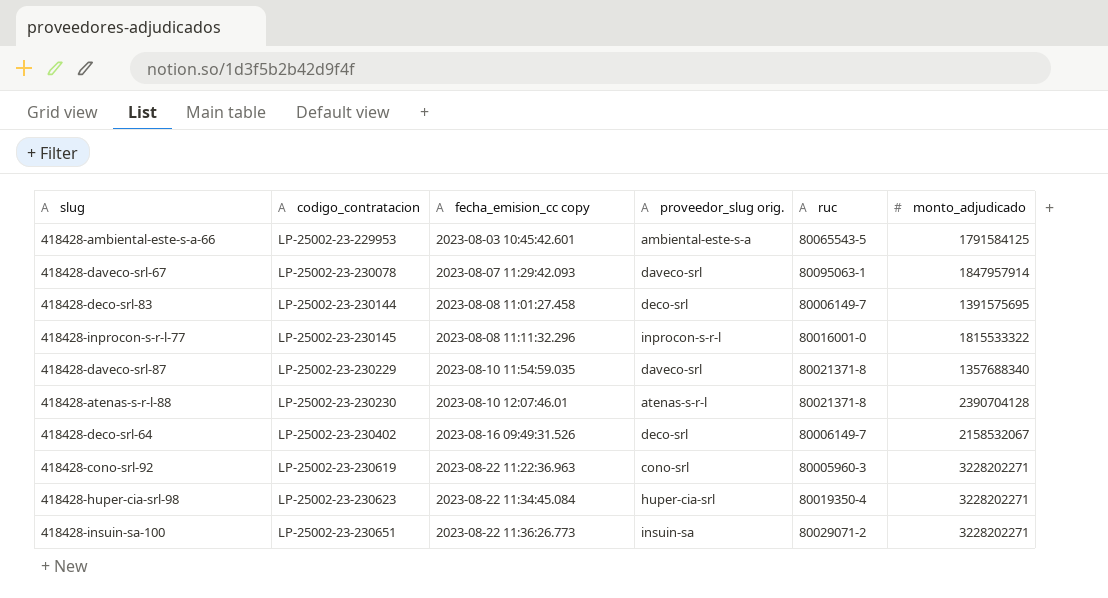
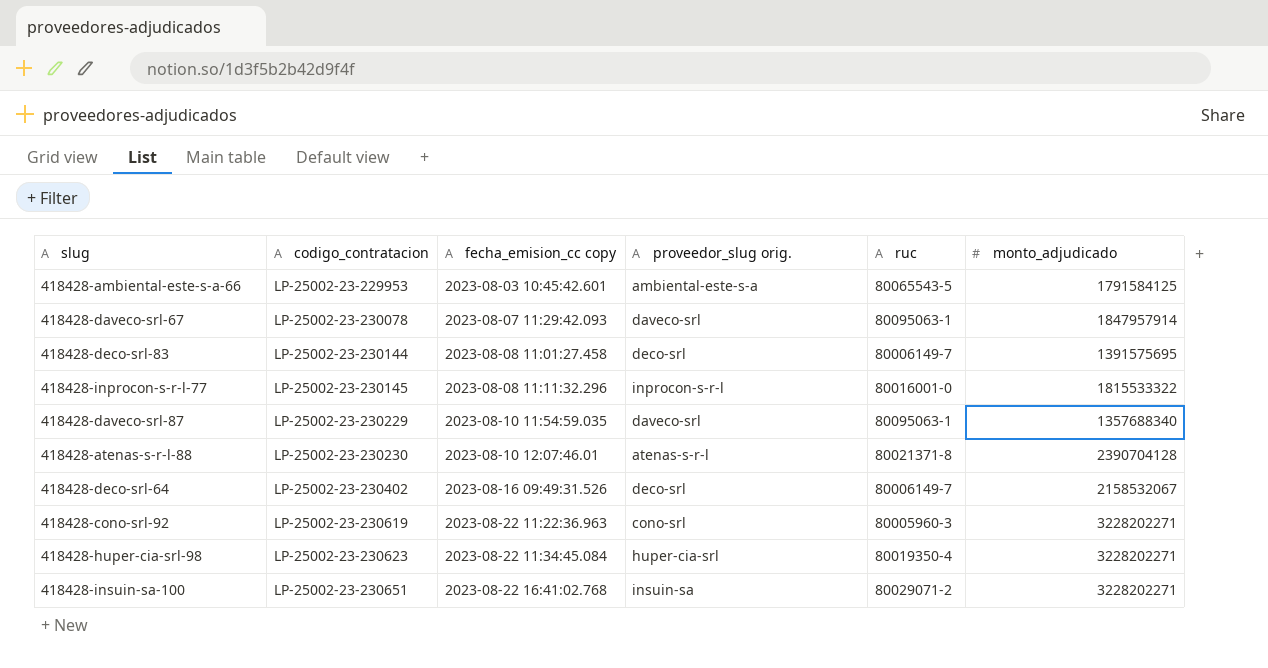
418428-daveco-srl-87 | ruc: 80021371-8 -> 80095063-1
418428-insuin-sa-100 | fecha_emision_cc copy: 2023-08-22 11:36:26.773 -> 2023-08-22 16:41:02.768

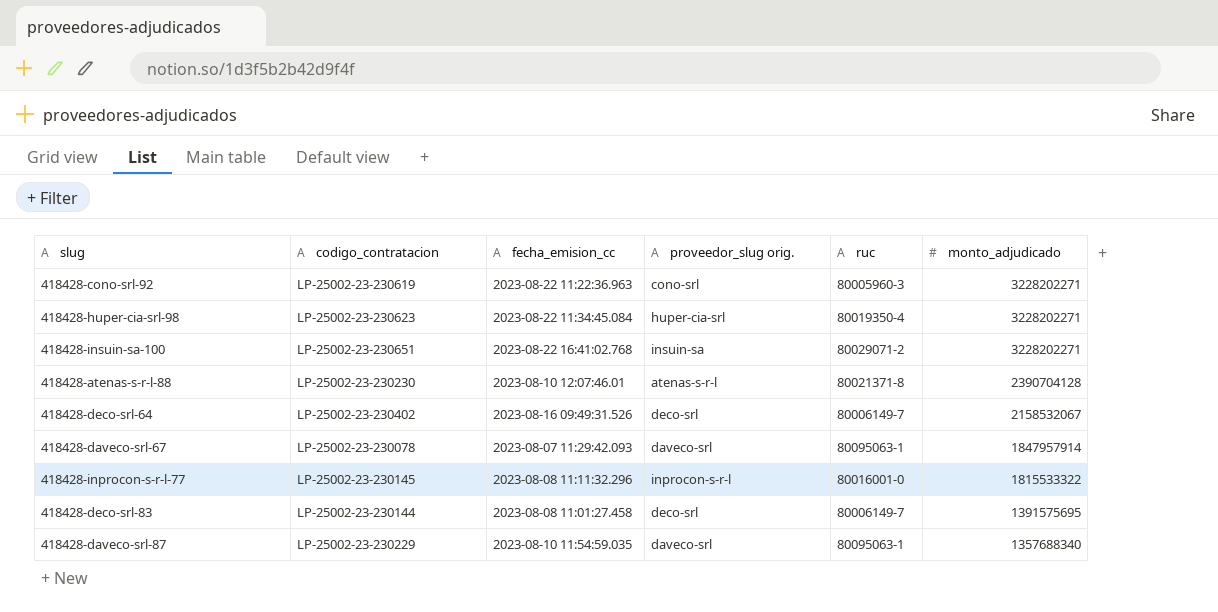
row order: codigo_contratacion ascending -> monto_adjudicado descending
column name: fecha_emision_cc copy -> fecha_emision_cc
row 418428-ambiental-este-s-a-66: LP-25002-23-229953 | 2023-08-03 10:45:42.601 | ambiental-este-s-a | 80065543-5 | 1791584125 -> none

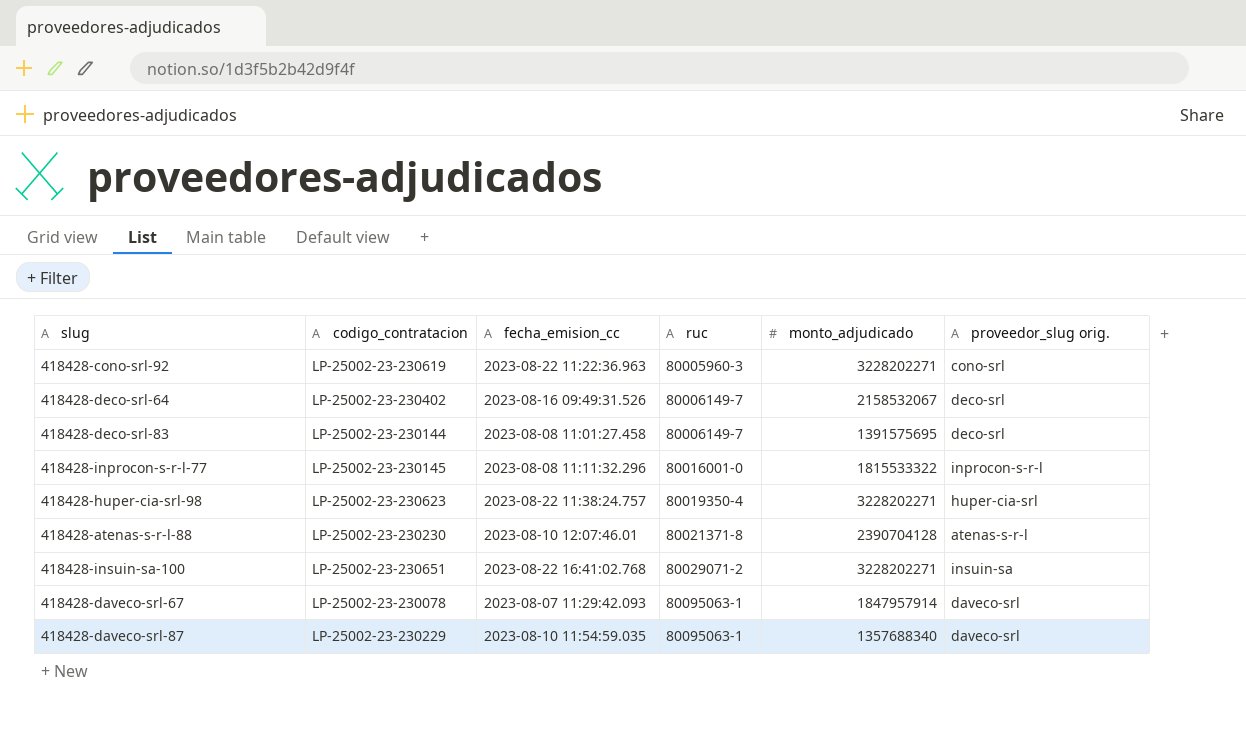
row order: monto_adjudicado descending -> ruc ascending
column proveedor_slug orig. | position: 4 -> 6
418428-huper-cia-srl-98 | fecha_emision_cc: 2023-08-22 11:34:45.084 -> 2023-08-22 11:38:24.757

